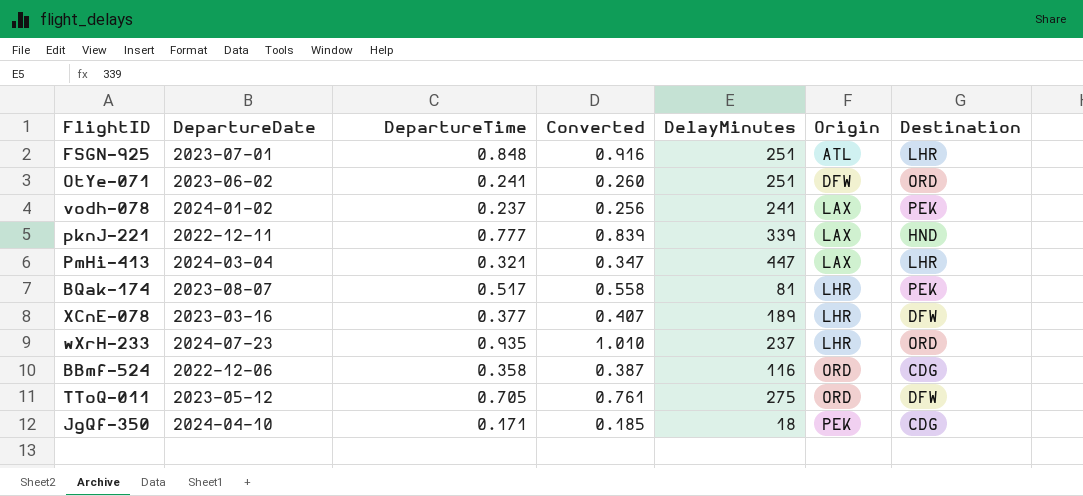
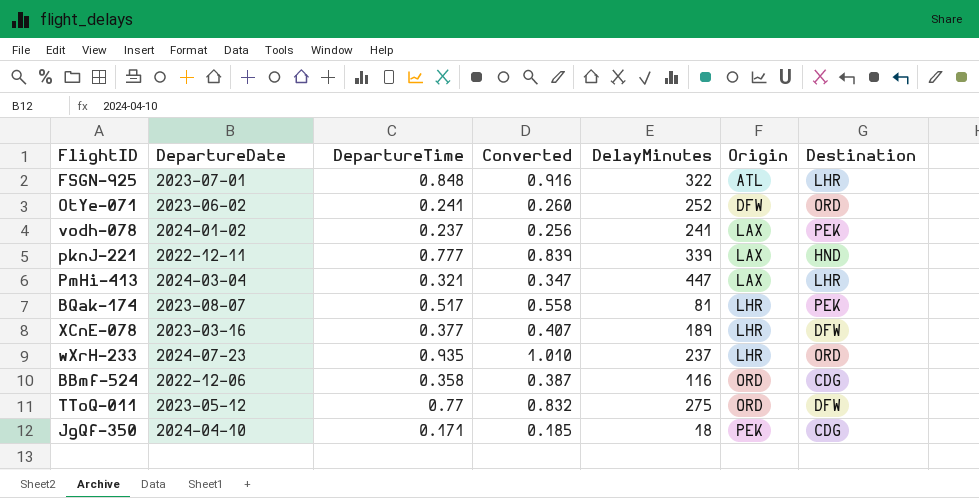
FSGN-925 | DelayMinutes: 251 -> 322
OtYe-071 | DelayMinutes: 251 -> 252
TToQ-011 | DepartureTime: 0.705 -> 0.77
TToQ-011 | Converted: 0.761 -> 0.832

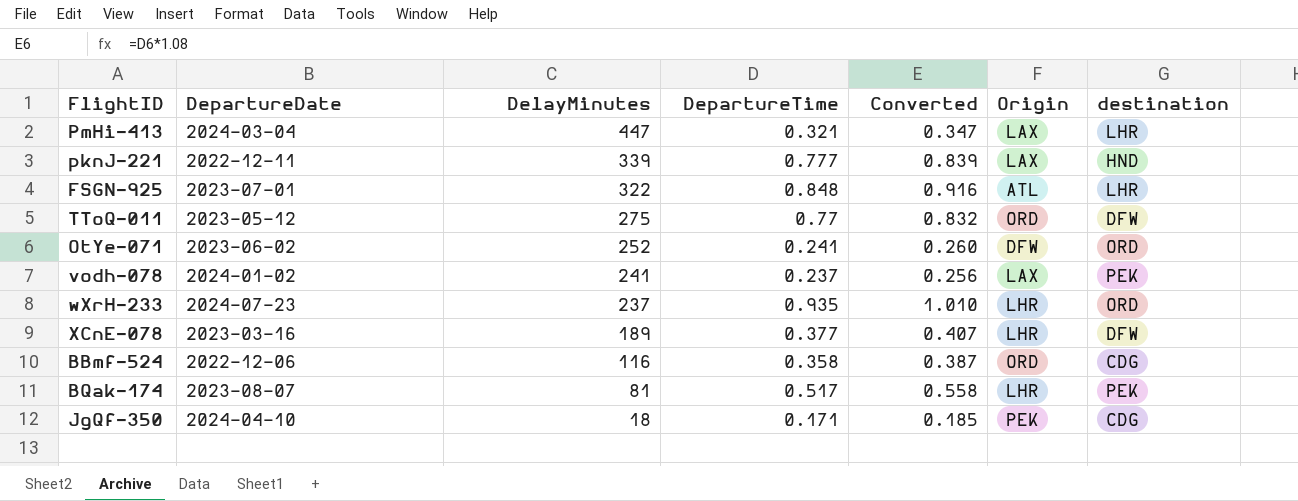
row order: Origin ascending -> DelayMinutes descending
column DelayMinutes | position: 5 -> 3
column name: Destination -> destination

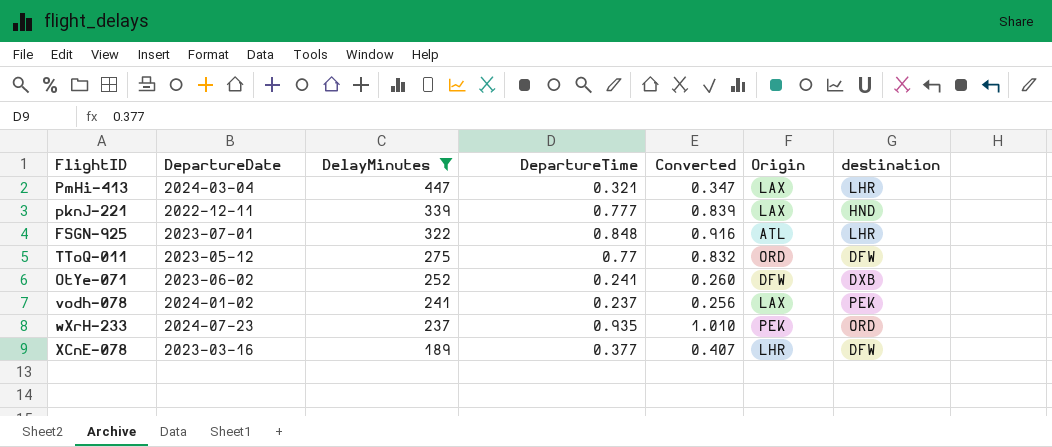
filter: none -> DelayMinutes >= 189
OtYe-071 | destination: ORD -> DXB
wXrH-233 | Origin: LHR -> PEK

